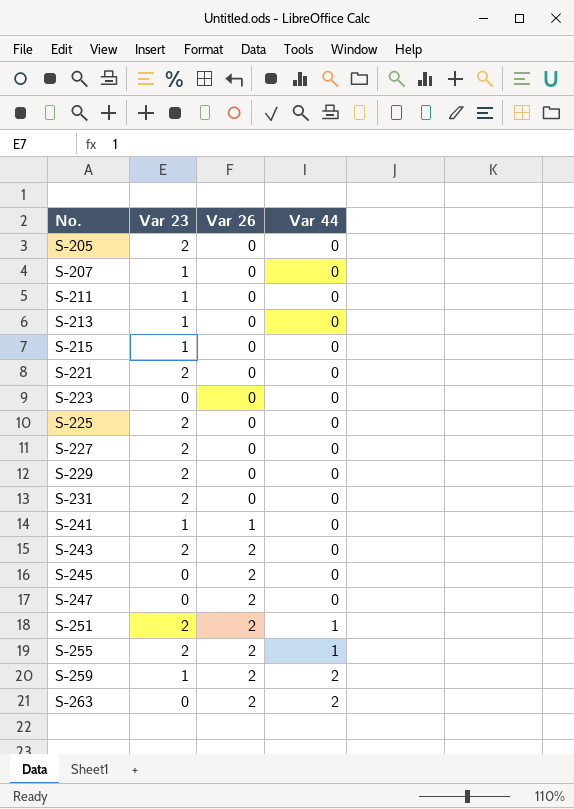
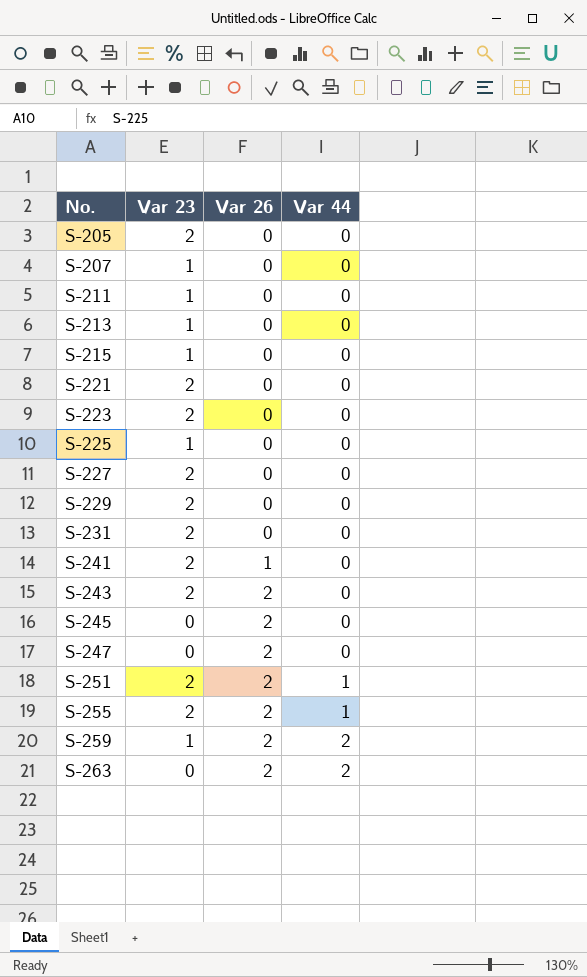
S-223 | Var 23: 0 -> 2
S-225 | Var 23: 2 -> 1
S-241 | Var 23: 1 -> 2

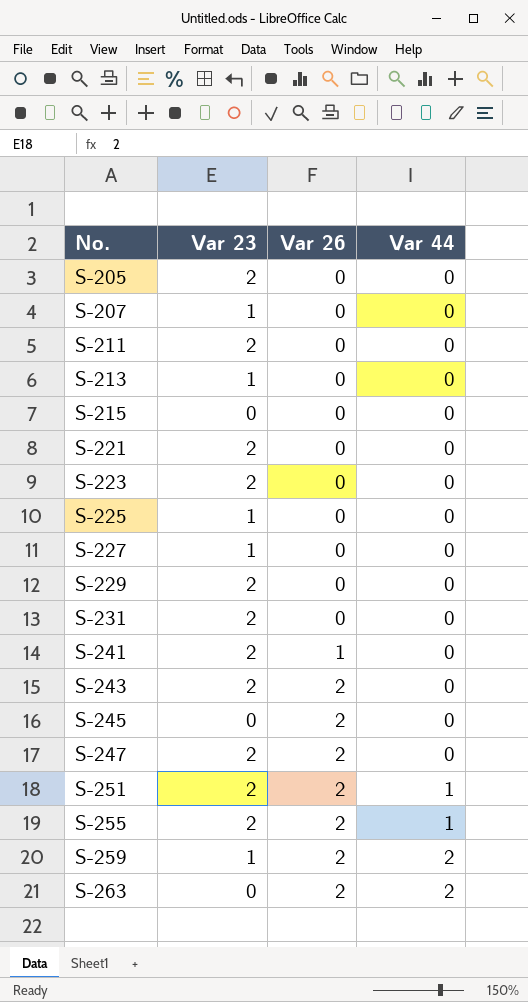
S-211 | Var 23: 1 -> 2
S-215 | Var 23: 1 -> 0
S-227 | Var 23: 2 -> 1
S-247 | Var 23: 0 -> 2

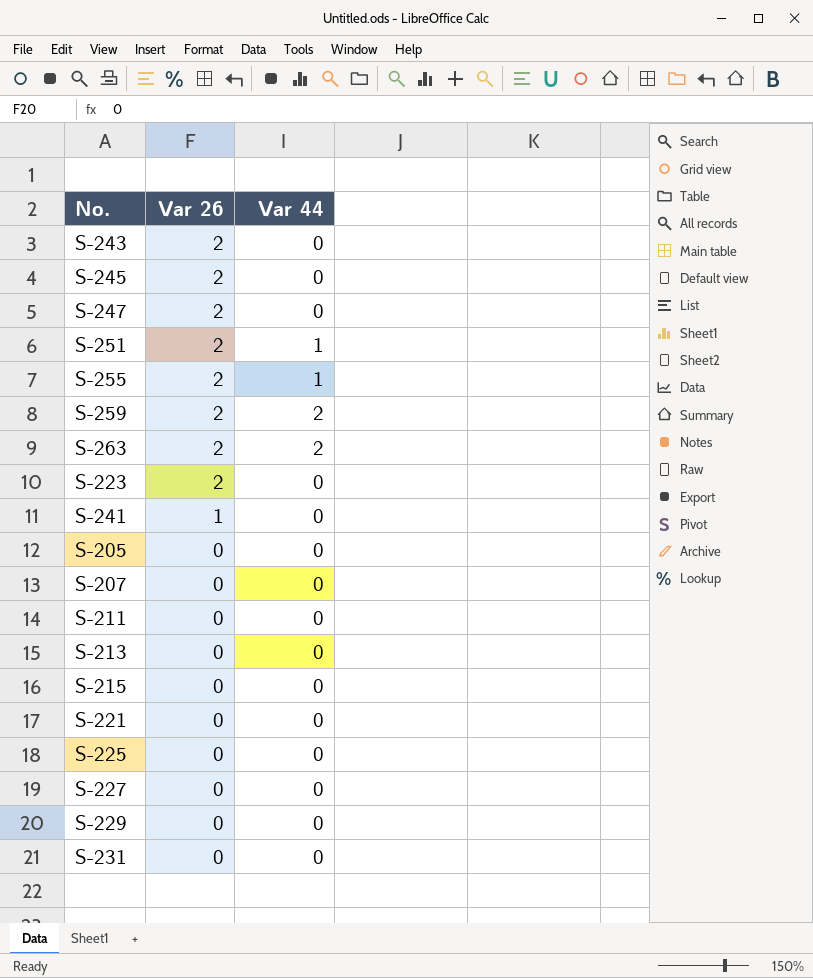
row order: No. ascending -> Var 26 descending
column Var 23 | position: 2 -> none
S-223 | Var 26: 0 -> 2

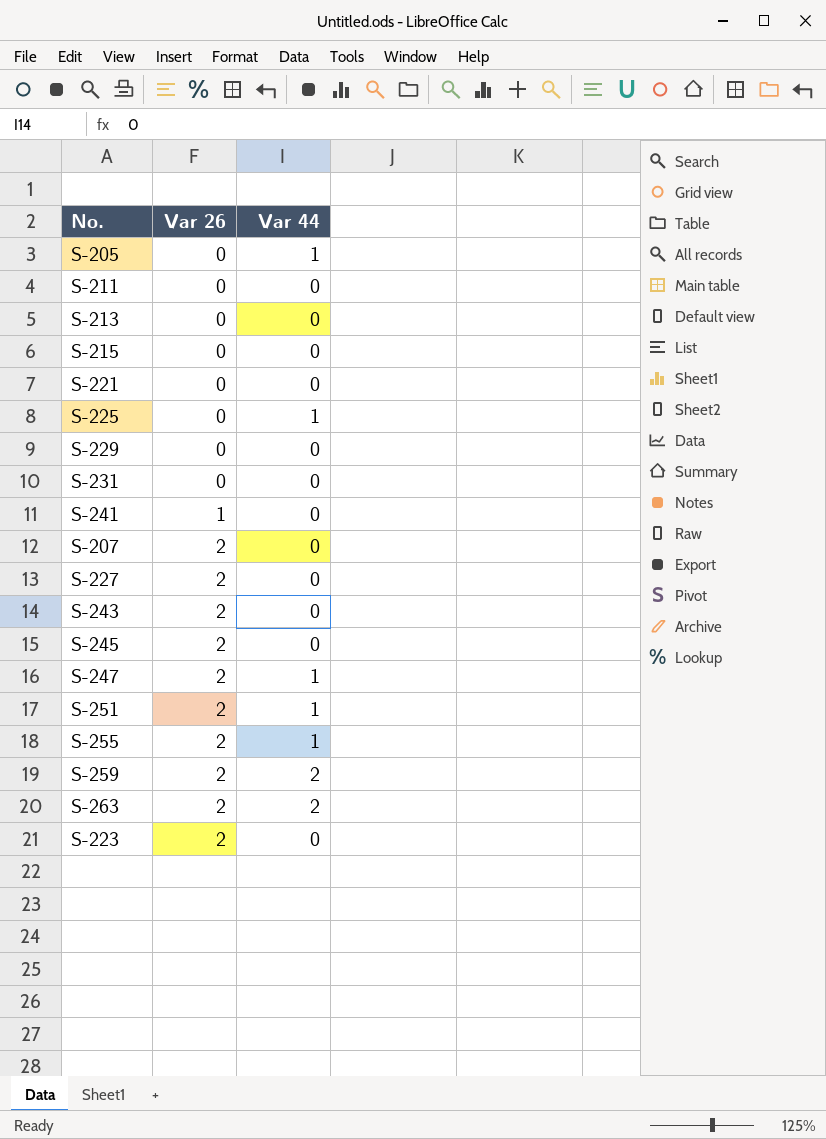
row order: Var 26 descending -> Var 26 ascending
S-205 | Var 44: 0 -> 1
S-225 | Var 44: 0 -> 1
S-207 | Var 26: 0 -> 2
S-227 | Var 26: 0 -> 2
S-247 | Var 44: 0 -> 1

